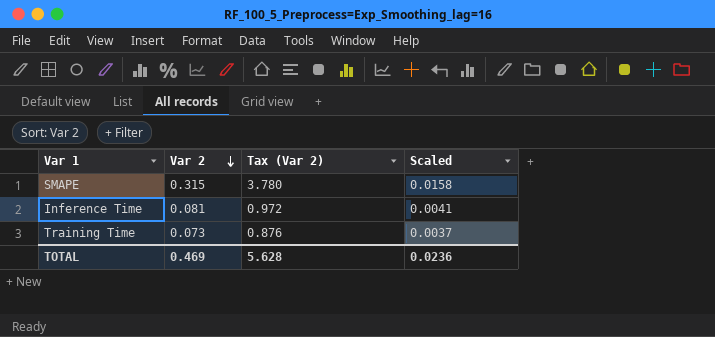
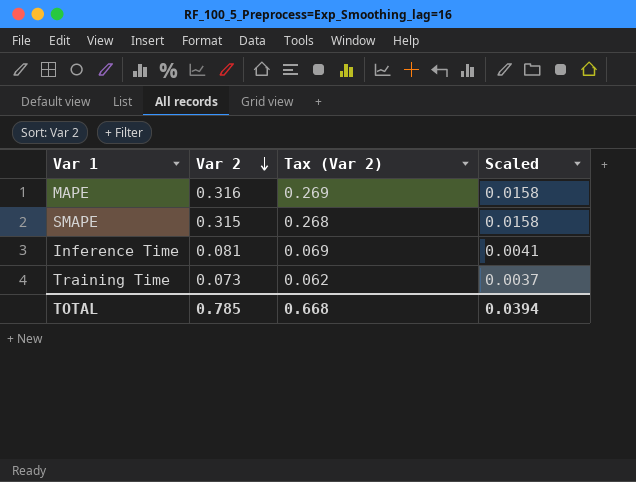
column Tax (Var 2) | formula: [Var 2] * 12 -> [Var 2] * 0.85
row MAPE: none -> 0.316 | 0.269 | 0.0158
TOTAL | Var 2: 0.469 -> 0.785
TOTAL | Tax (Var 2): 5.628 -> 0.668
TOTAL | Scaled: 0.0236 -> 0.0394

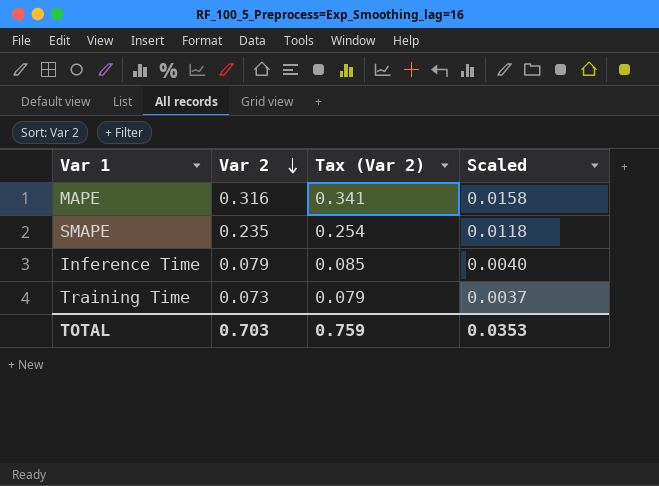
column Tax (Var 2) | formula: [Var 2] * 0.85 -> [Var 2] * 1.08
SMAPE | Var 2: 0.315 -> 0.235
SMAPE | Scaled: 0.0158 -> 0.0118
Inference Time | Var 2: 0.081 -> 0.079
Inference Time | Scaled: 0.0041 -> 0.0040
TOTAL | Var 2: 0.785 -> 0.703
TOTAL | Tax (Var 2): 0.668 -> 0.759
TOTAL | Scaled: 0.0394 -> 0.0353

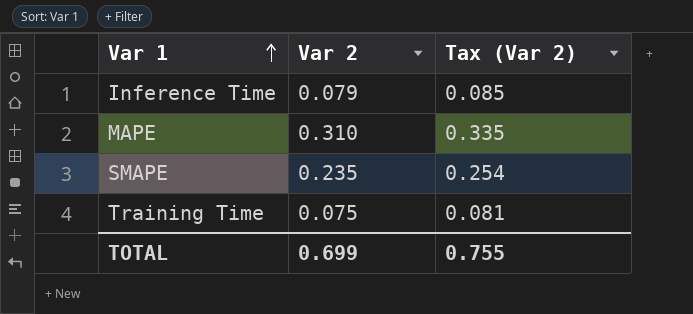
row order: Var 2 descending -> Var 1 ascending
column Scaled | formula: [Var 2] * 0.05 -> none
MAPE | Var 2: 0.316 -> 0.310
MAPE | Tax (Var 2): 0.341 -> 0.335
Training Time | Var 2: 0.073 -> 0.075
Training Time | Tax (Var 2): 0.079 -> 0.081
TOTAL | Var 2: 0.703 -> 0.699
TOTAL | Tax (Var 2): 0.759 -> 0.755

